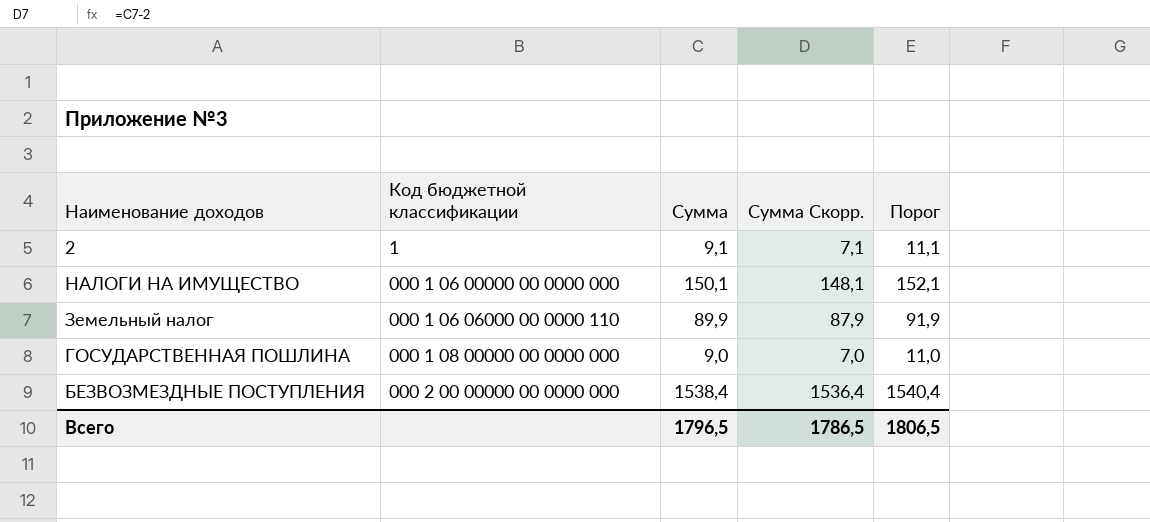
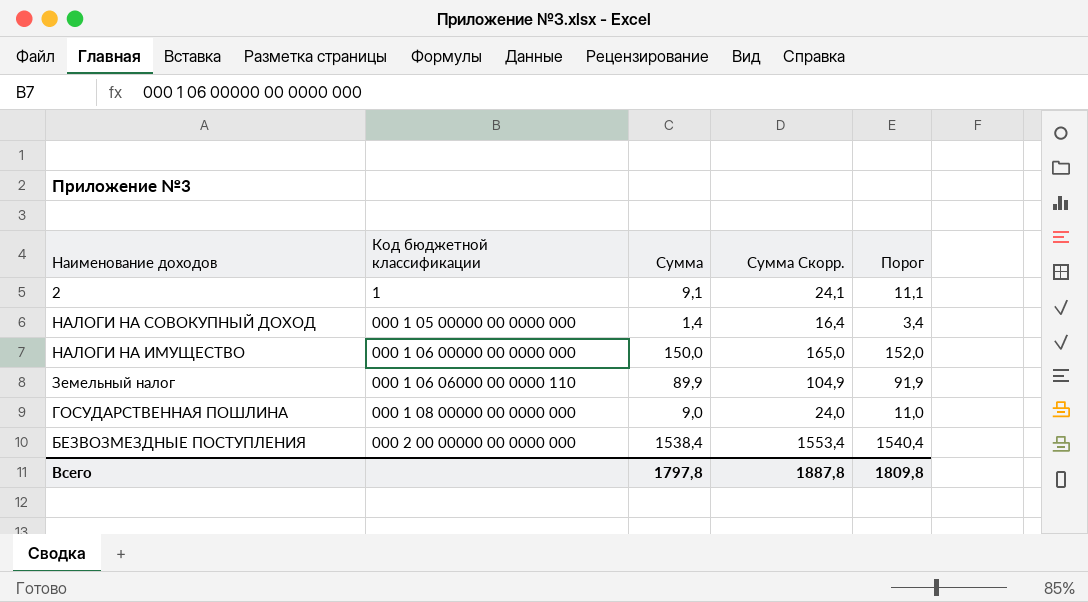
column Сумма Скорр. | formula: [Сумма] - 2 -> [Сумма] + 15
row НАЛОГИ НА СОВОКУПНЫЙ ДОХОД: none -> 000 1 05 00000 00 0000 000 | 1,4 | 16,4 | 3,4
НАЛОГИ НА ИМУЩЕСТВО | Сумма: 150,1 -> 150,0
НАЛОГИ НА ИМУЩЕСТВО | Порог: 152,1 -> 152,0
Всего | Сумма: 1796,5 -> 1797,8
Всего | Сумма Скорр.: 1786,5 -> 1887,8
Всего | Порог: 1806,5 -> 1809,8

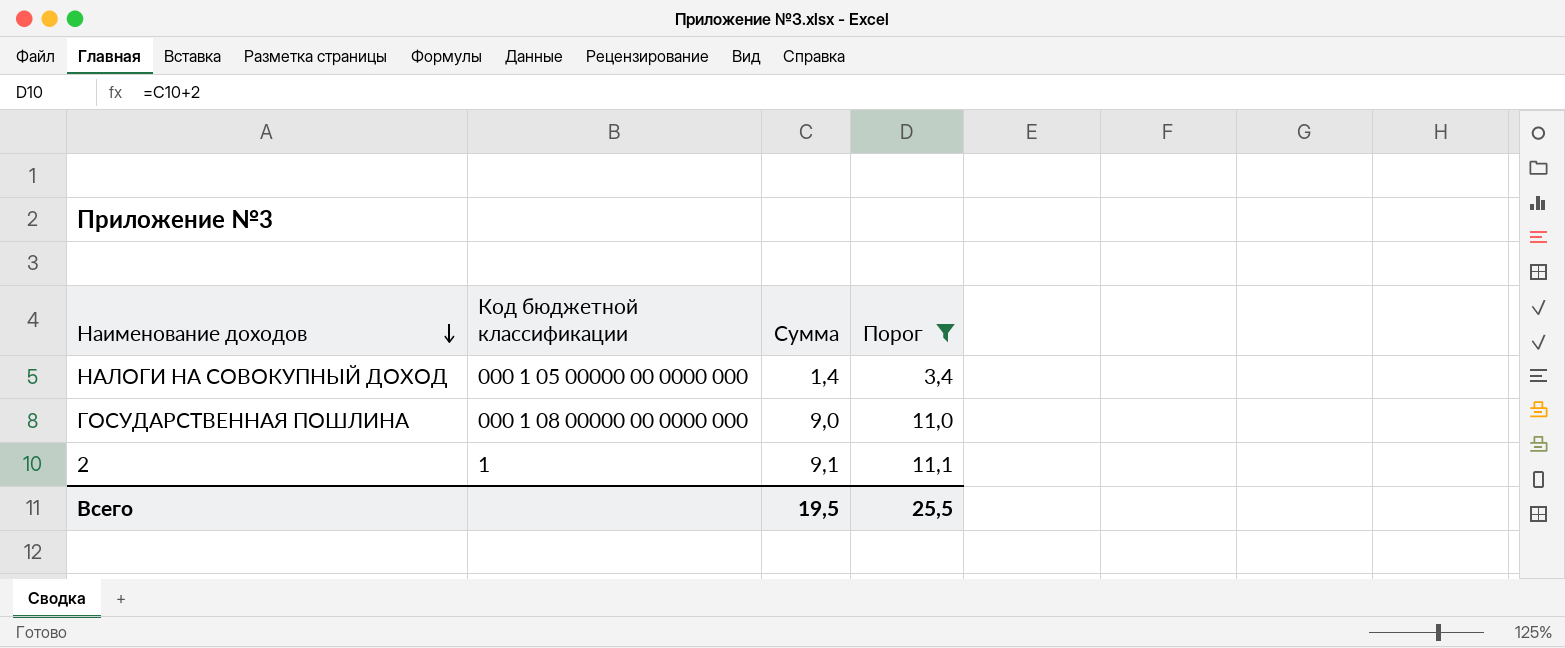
filter: none -> Порог <= 11,1
row order: none -> Наименование доходов descending
column Сумма Скорр. | formula: [Сумма] + 15 -> none
Всего | Сумма: 1797,8 -> 19,5
Всего | Порог: 1809,8 -> 25,5

